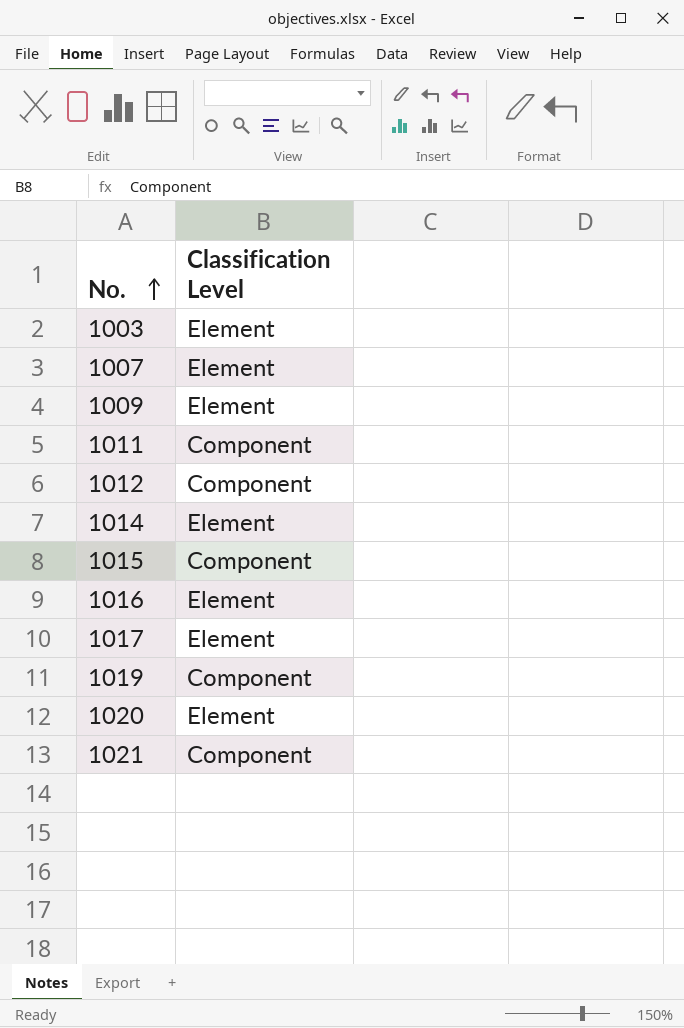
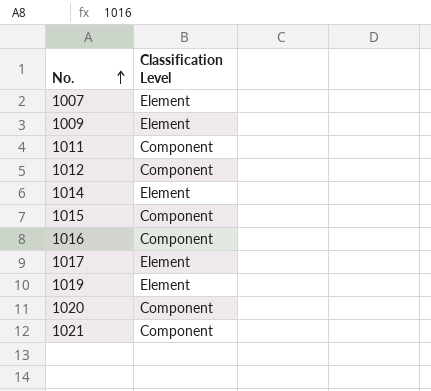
row 1003: Element -> none
1016 | Classification Level: Element -> Component
1019 | Classification Level: Component -> Element
1020 | Classification Level: Element -> Component

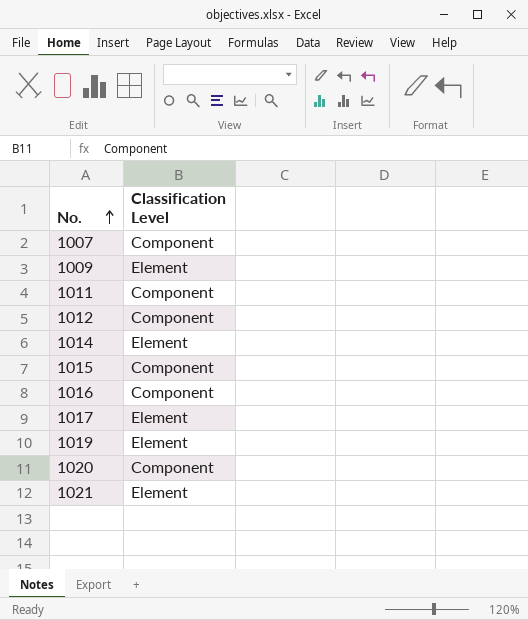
1007 | Classification Level: Element -> Component
1021 | Classification Level: Component -> Element

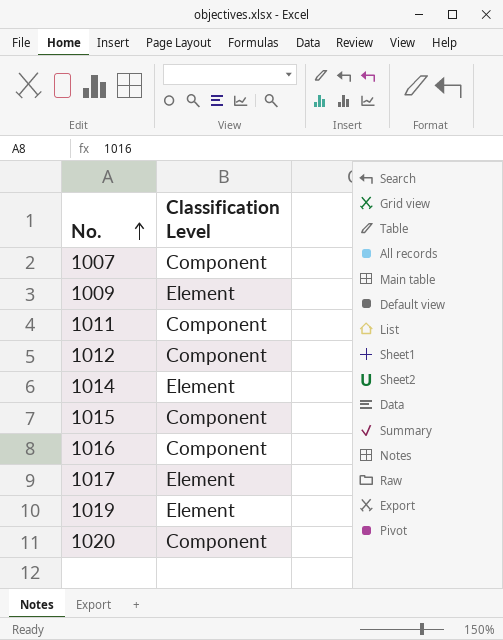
row 1021: Element -> none

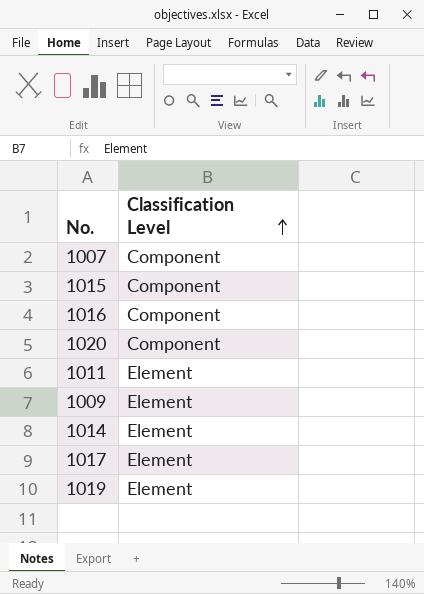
row order: No. ascending -> Classification Level ascending
row 1012: Component -> none
1011 | Classification Level: Component -> Element

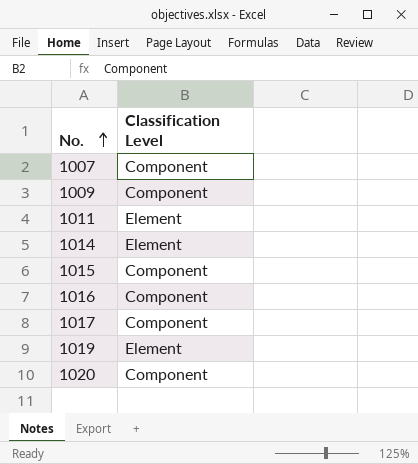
row order: Classification Level ascending -> No. ascending
1009 | Classification Level: Element -> Component
1017 | Classification Level: Element -> Component

